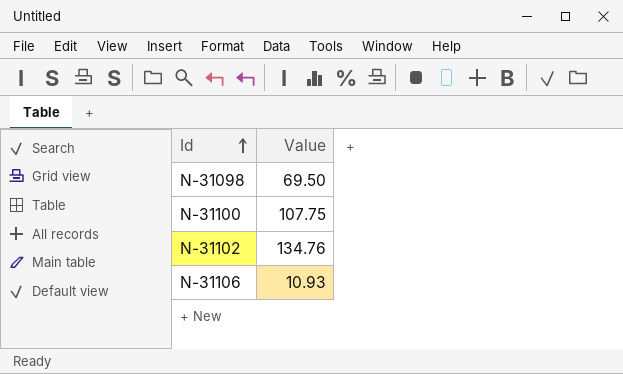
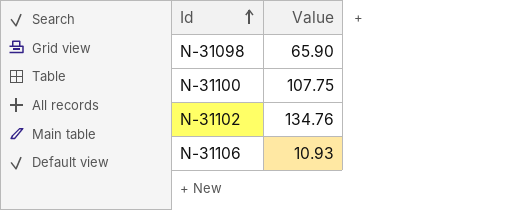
N-31098 | Value: 69.50 -> 65.90

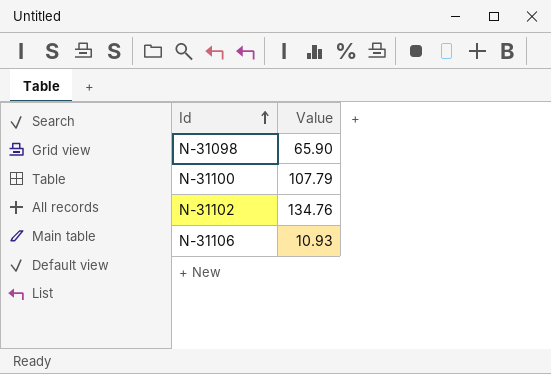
N-31100 | Value: 107.75 -> 107.79

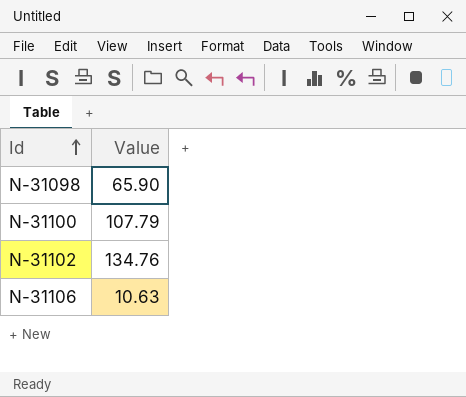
N-31106 | Value: 10.93 -> 10.63

